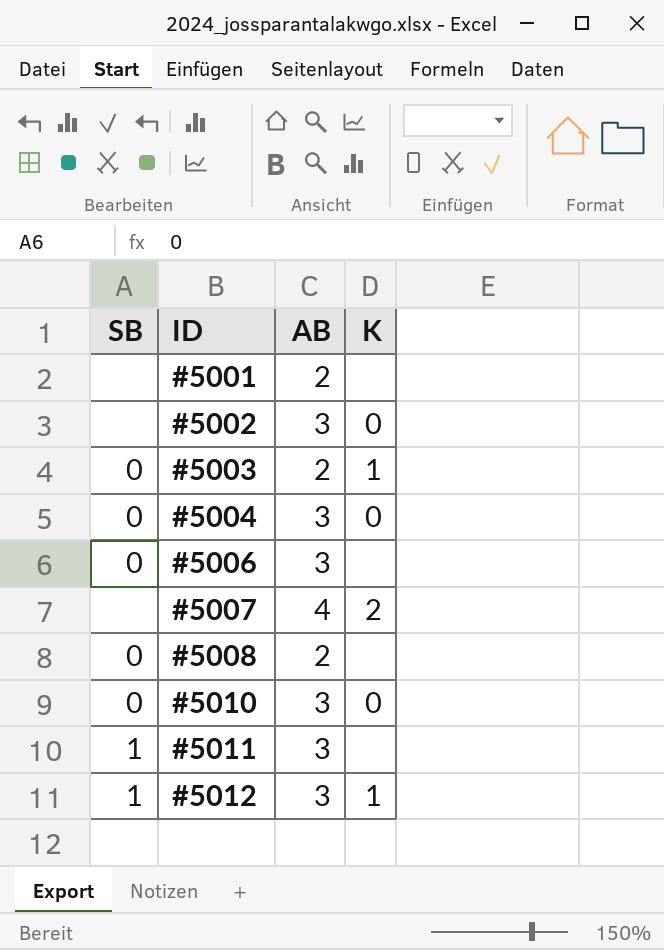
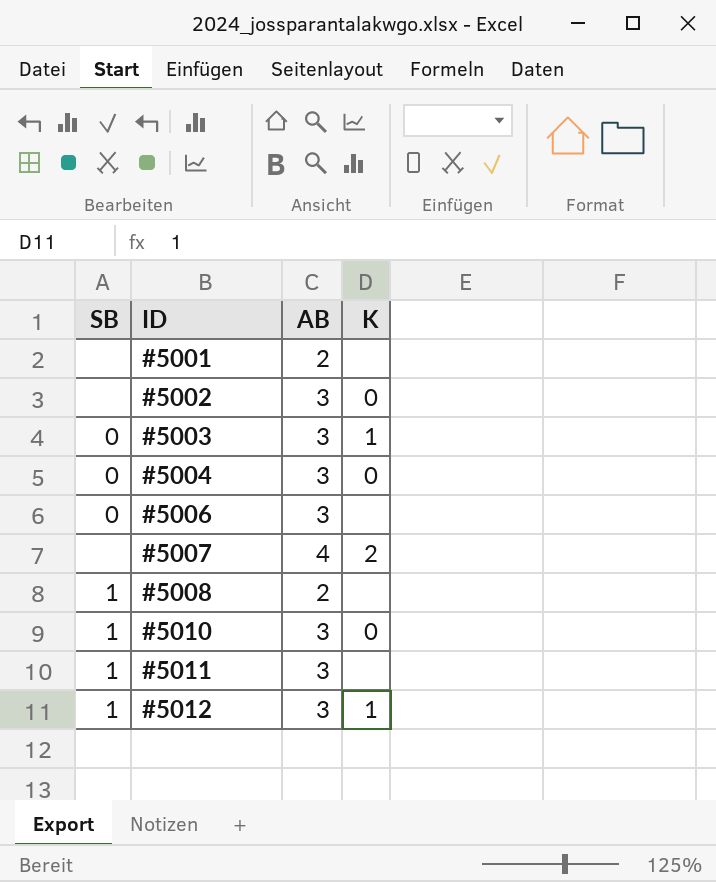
#5003 | AB: 2 -> 3
#5008 | SB: 0 -> 1
#5010 | SB: 0 -> 1

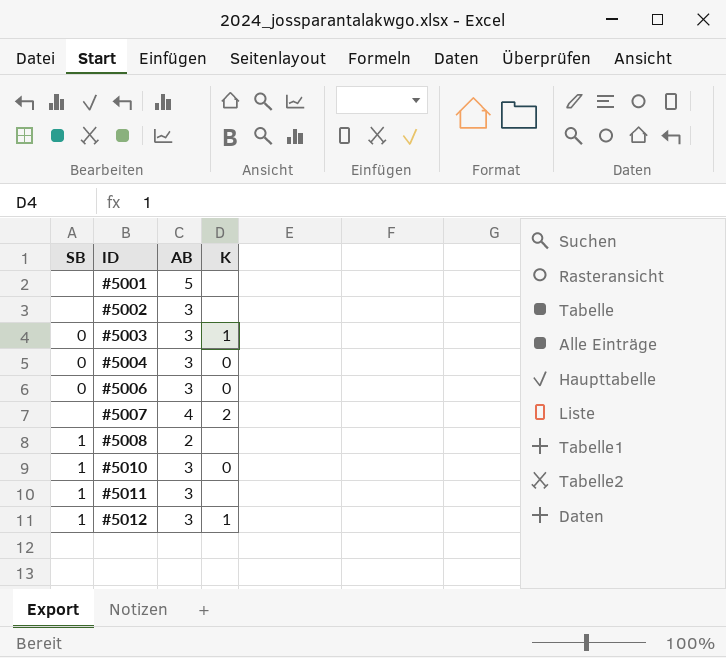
#5001 | AB: 2 -> 5
#5002 | K: 0 -> none
#5006 | K: none -> 0

